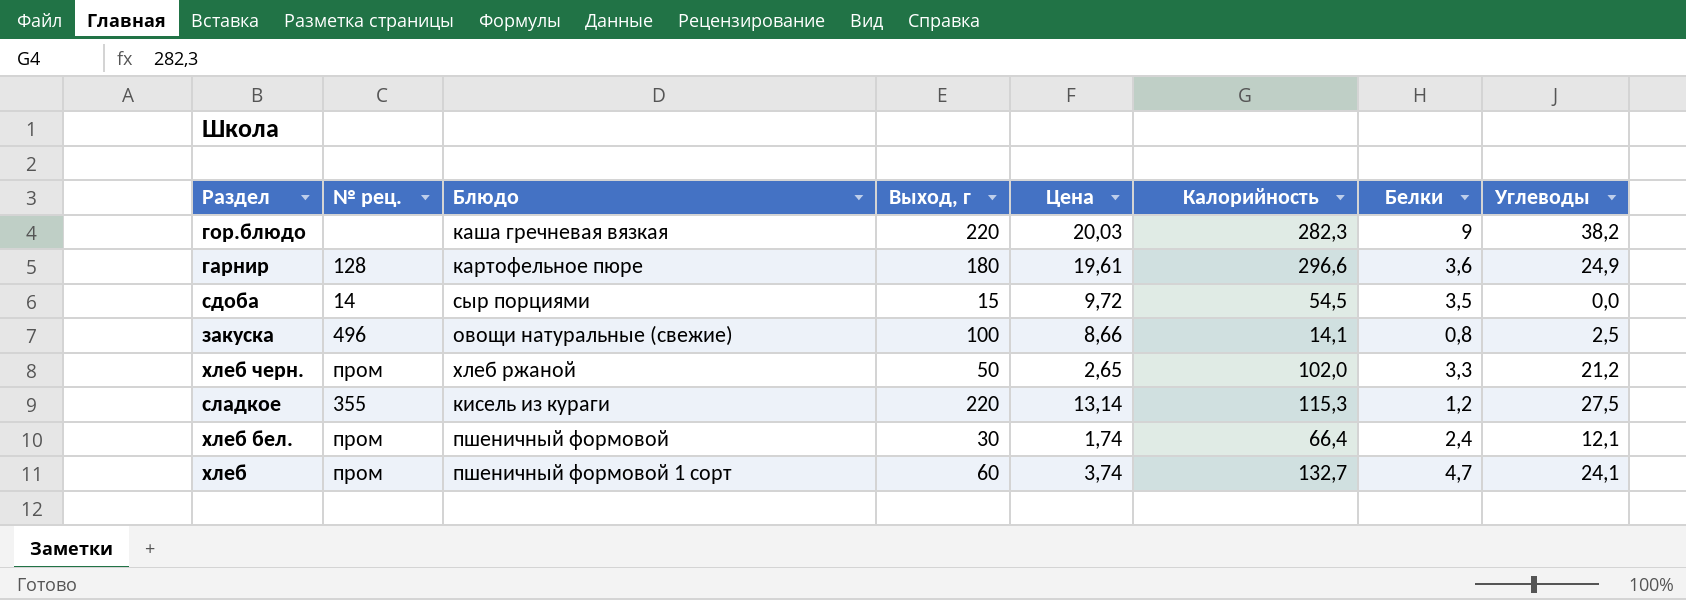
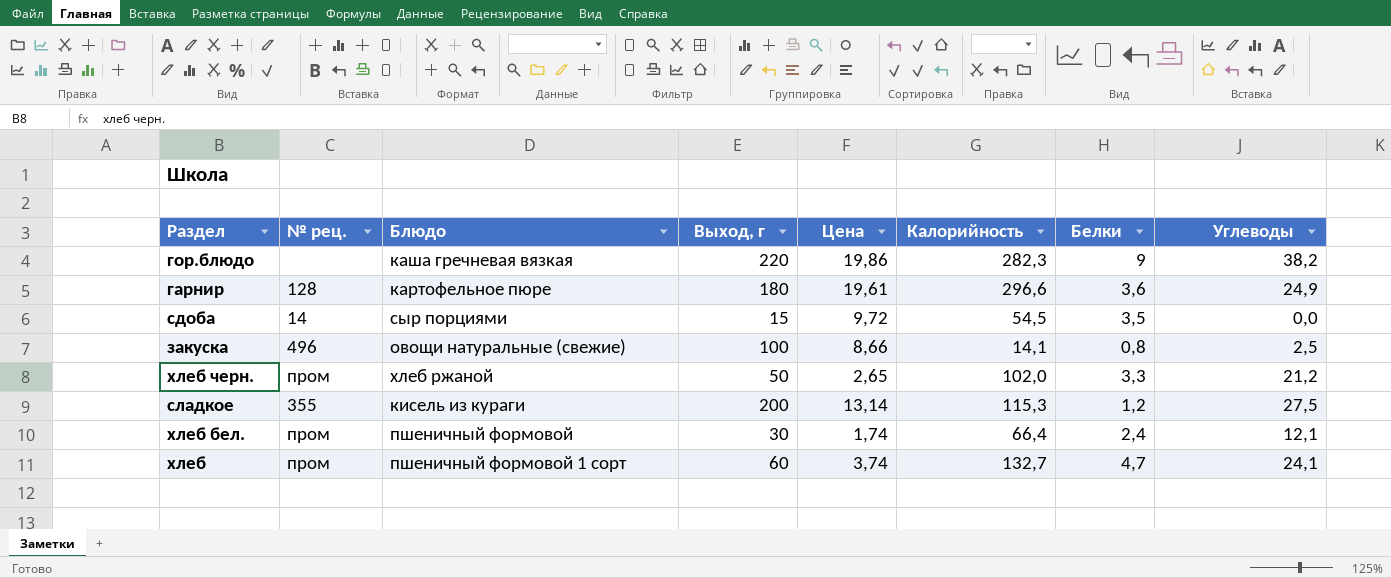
гор.блюдо | Цена: 20,03 -> 19,86
сладкое | Выход, г: 220 -> 200

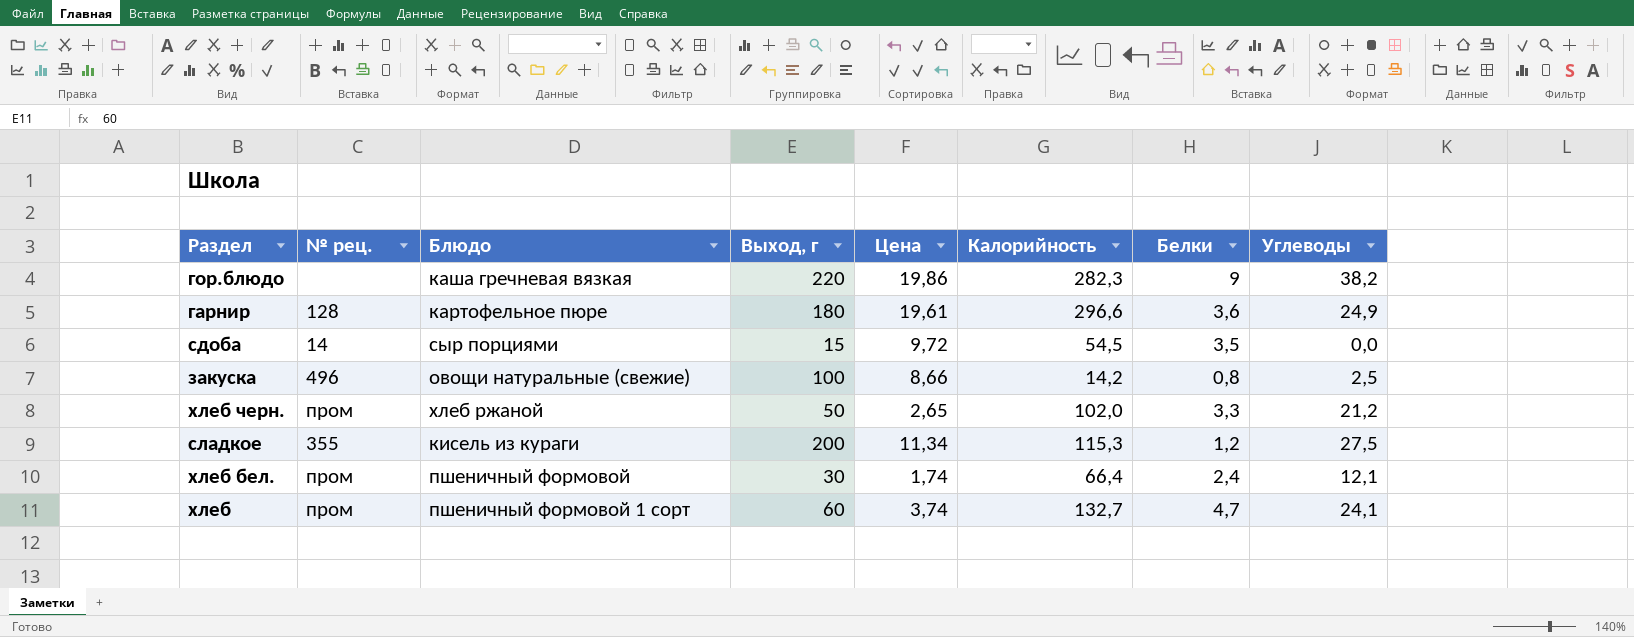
закуска | Калорийность: 14,1 -> 14,2
сладкое | Цена: 13,14 -> 11,34

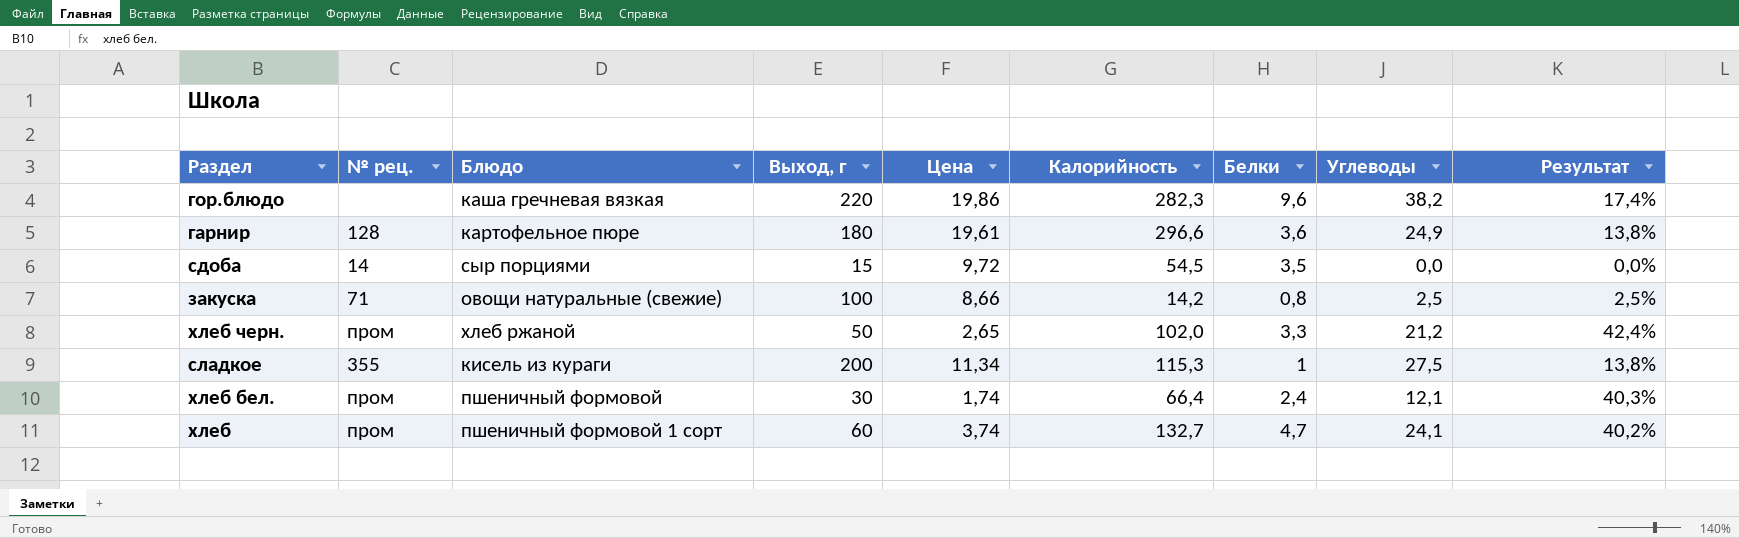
column Результат | formula: none -> [Углеводы] / [Выход, г]
гор.блюдо | Белки: 9 -> 9,6
закуска | № рец.: 496 -> 71
сладкое | Белки: 1,2 -> 1

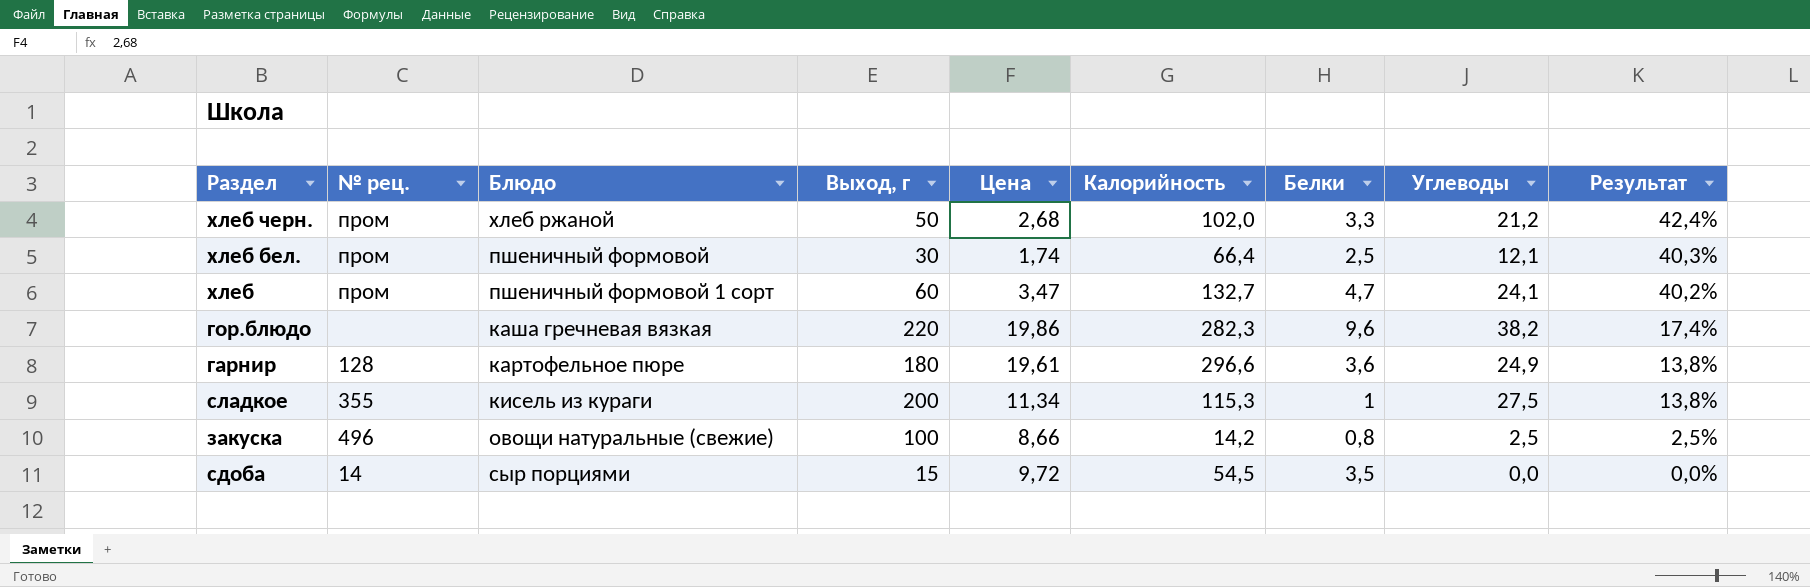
row order: none -> Результат descending
хлеб черн. | Цена: 2,65 -> 2,68
хлеб бел. | Белки: 2,4 -> 2,5
хлеб | Цена: 3,74 -> 3,47
закуска | № рец.: 71 -> 496

